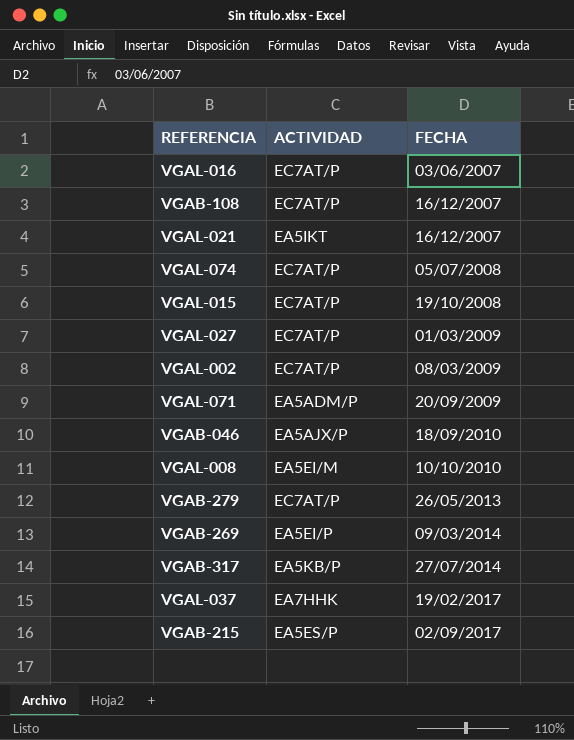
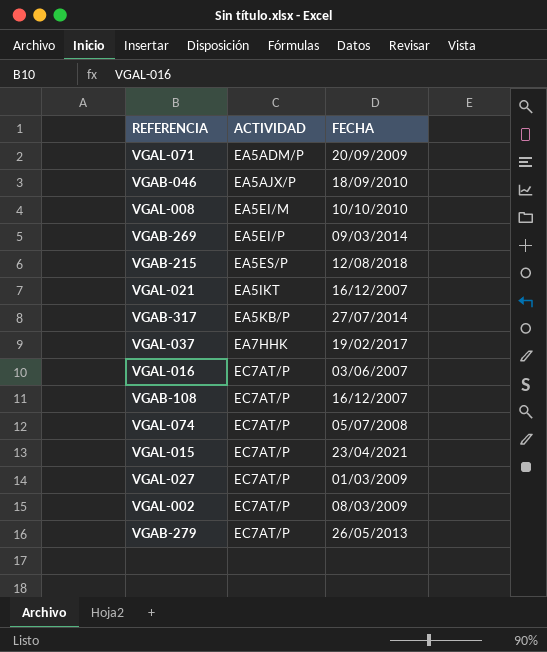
row order: FECHA ascending -> ACTIVIDAD ascending
VGAB-215 | FECHA: 02/09/2017 -> 12/08/2018
VGAL-015 | FECHA: 19/10/2008 -> 23/04/2021

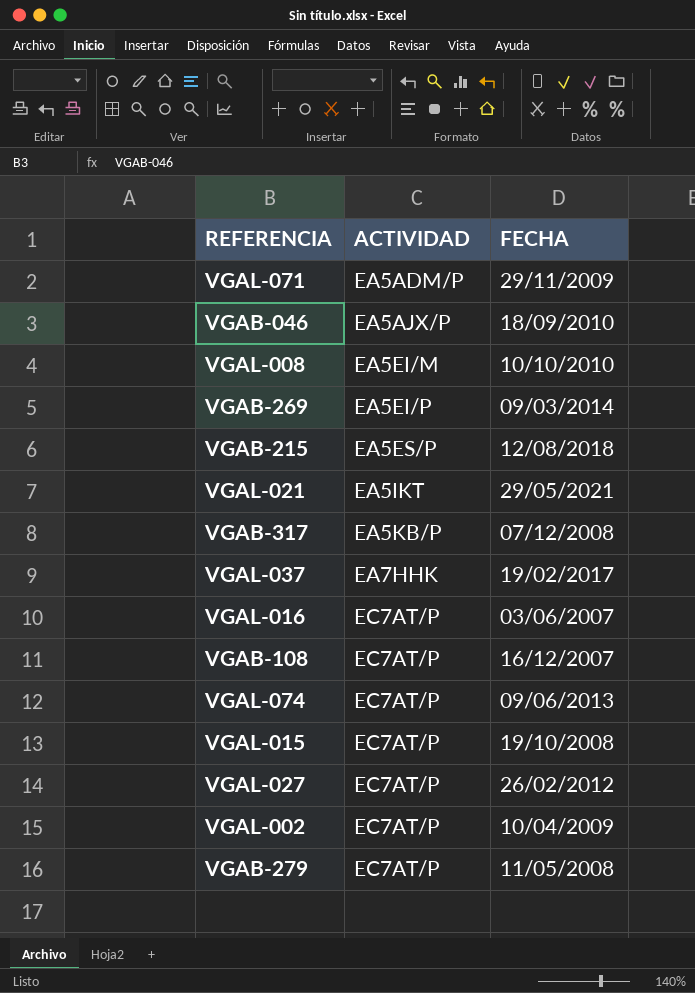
VGAL-071 | FECHA: 20/09/2009 -> 29/11/2009
VGAL-021 | FECHA: 16/12/2007 -> 29/05/2021
VGAB-317 | FECHA: 27/07/2014 -> 07/12/2008
VGAL-074 | FECHA: 05/07/2008 -> 09/06/2013
VGAL-015 | FECHA: 23/04/2021 -> 19/10/2008
VGAL-027 | FECHA: 01/03/2009 -> 26/02/2012
VGAL-002 | FECHA: 08/03/2009 -> 10/04/2009
VGAB-279 | FECHA: 26/05/2013 -> 11/05/2008

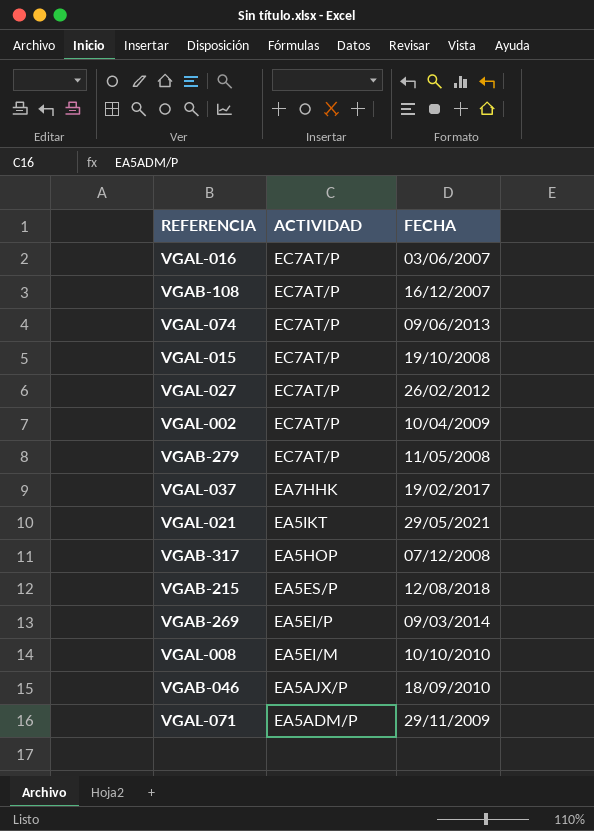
row order: ACTIVIDAD ascending -> ACTIVIDAD descending
VGAB-317 | ACTIVIDAD: EA5KB/P -> EA5HOP

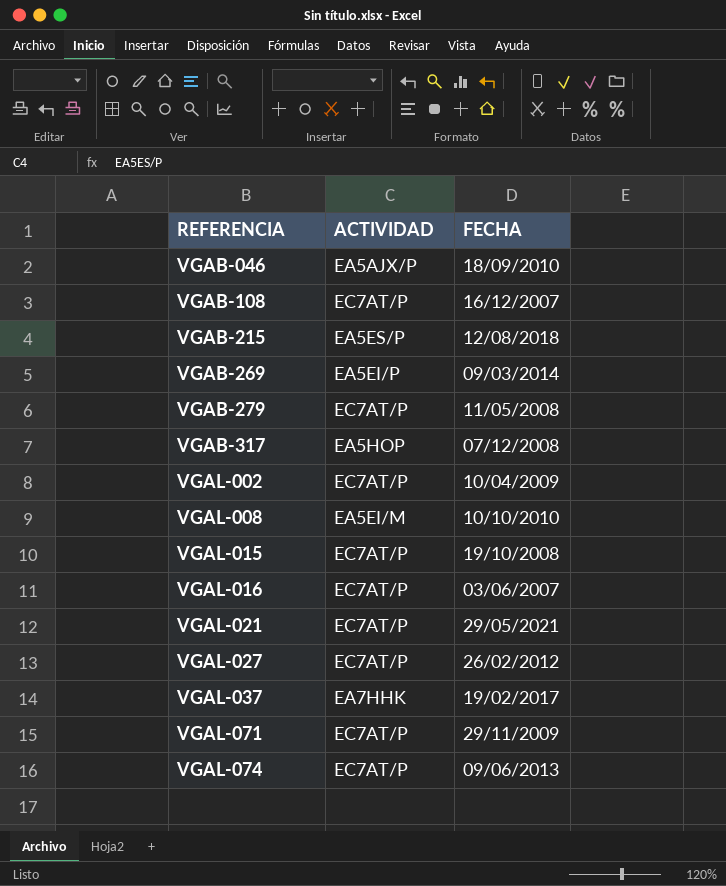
row order: ACTIVIDAD descending -> REFERENCIA ascending
VGAL-021 | ACTIVIDAD: EA5IKT -> EC7AT/P
VGAL-071 | ACTIVIDAD: EA5ADM/P -> EC7AT/P

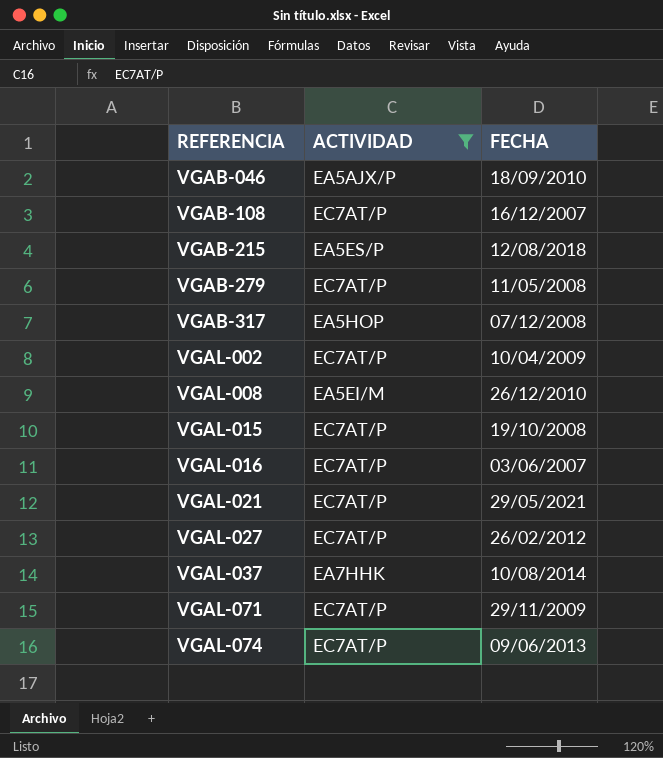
filter: none -> ACTIVIDAD != EA5EI/P
VGAL-008 | FECHA: 10/10/2010 -> 26/12/2010
VGAL-037 | FECHA: 19/02/2017 -> 10/08/2014

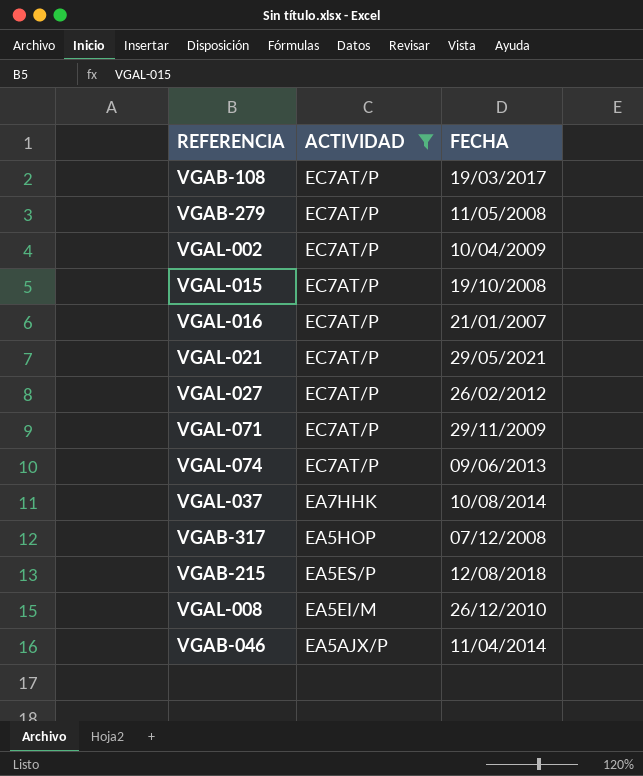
row order: REFERENCIA ascending -> ACTIVIDAD descending
VGAB-108 | FECHA: 16/12/2007 -> 19/03/2017
VGAL-016 | FECHA: 03/06/2007 -> 21/01/2007
VGAB-046 | FECHA: 18/09/2010 -> 11/04/2014

